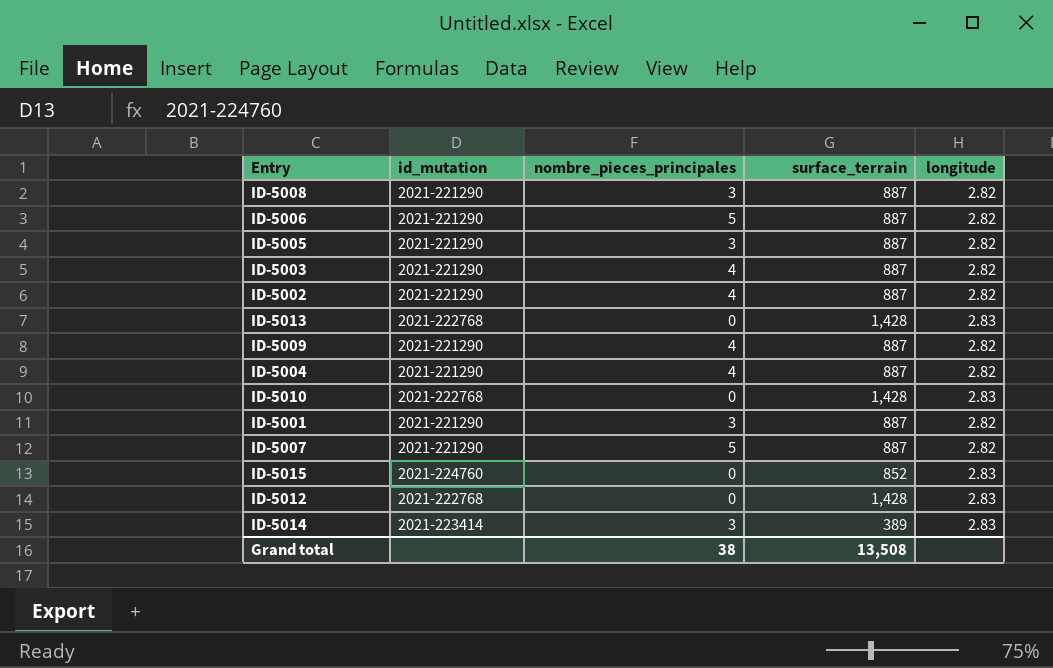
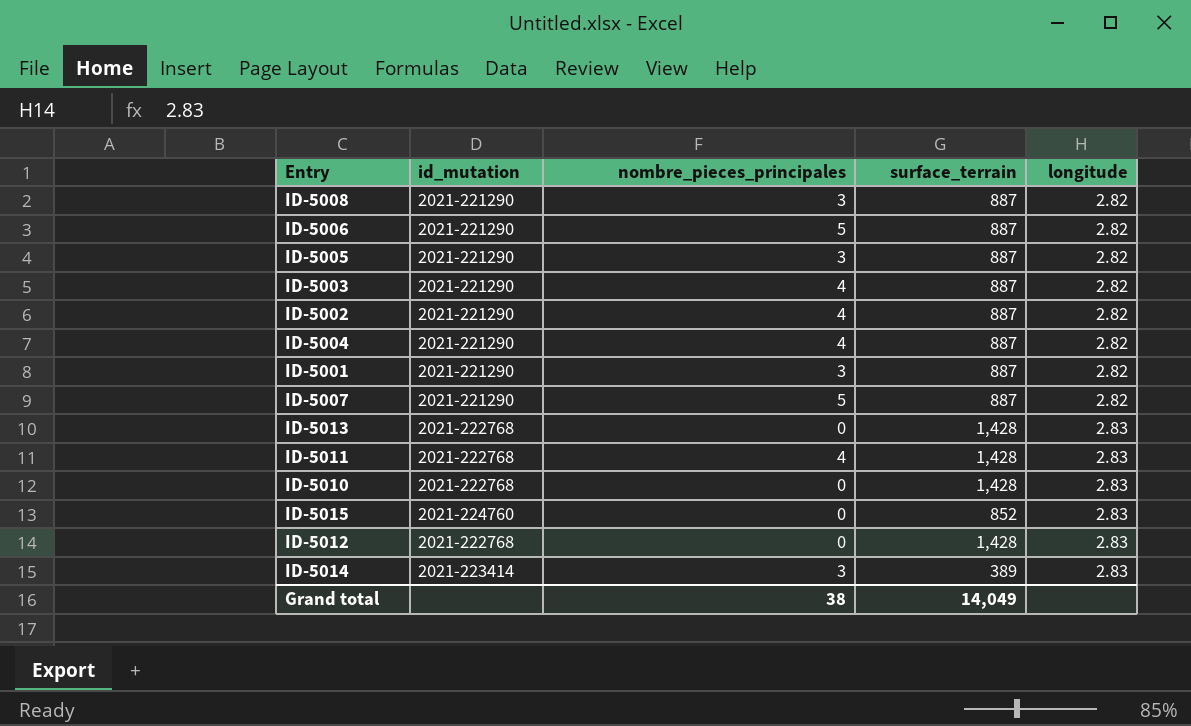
row order: none -> longitude ascending
row ID-5009: 2021-221290 | 4 | 887 | 2.82 -> none
row ID-5011: none -> 2021-222768 | 4 | 1,428 | 2.83
Grand total | surface_terrain: 13,508 -> 14,049

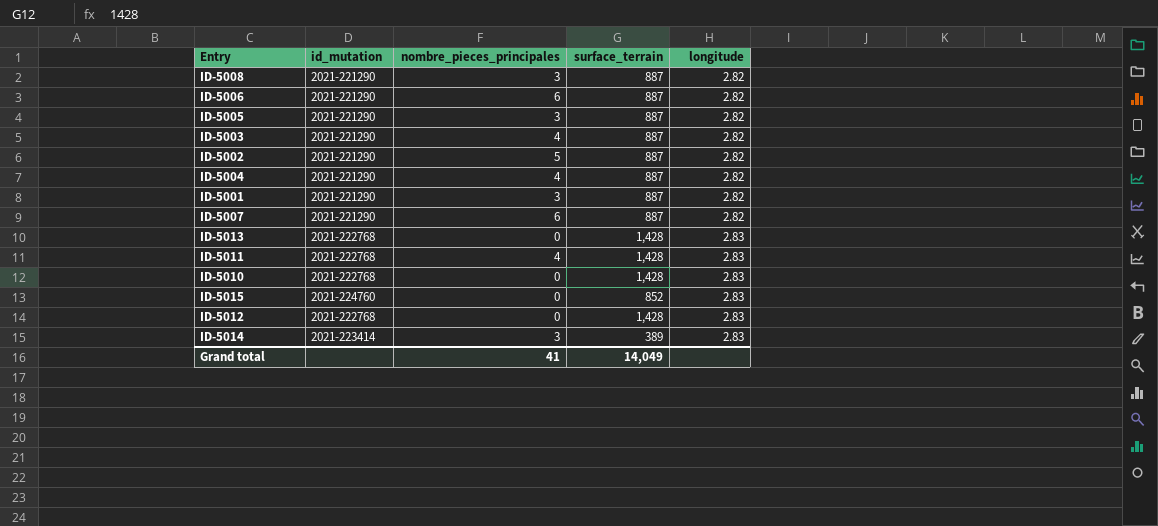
ID-5006 | nombre_pieces_principales: 5 -> 6
ID-5002 | nombre_pieces_principales: 4 -> 5
ID-5007 | nombre_pieces_principales: 5 -> 6
Grand total | nombre_pieces_principales: 38 -> 41

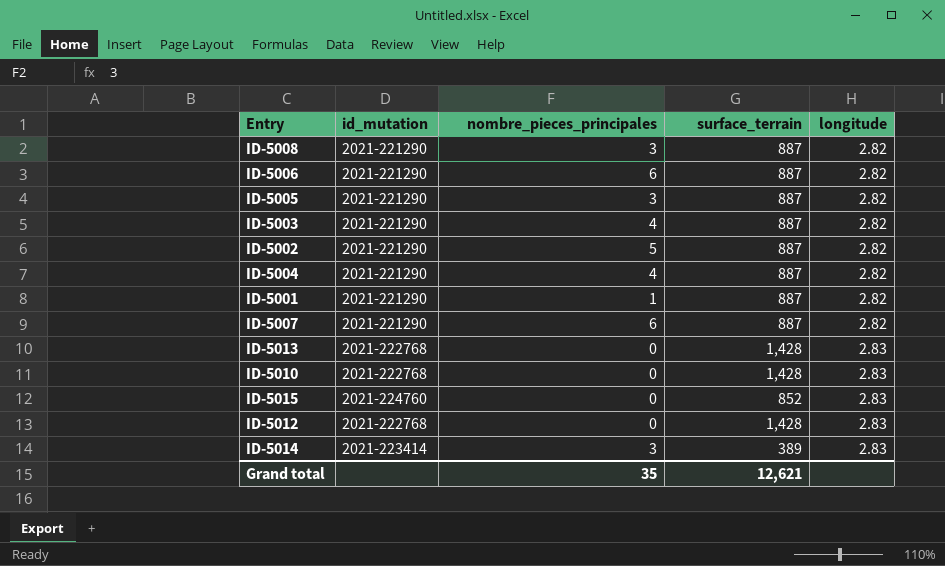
row ID-5011: 2021-222768 | 4 | 1,428 | 2.83 -> none
ID-5001 | nombre_pieces_principales: 3 -> 1
Grand total | nombre_pieces_principales: 41 -> 35
Grand total | surface_terrain: 14,049 -> 12,621

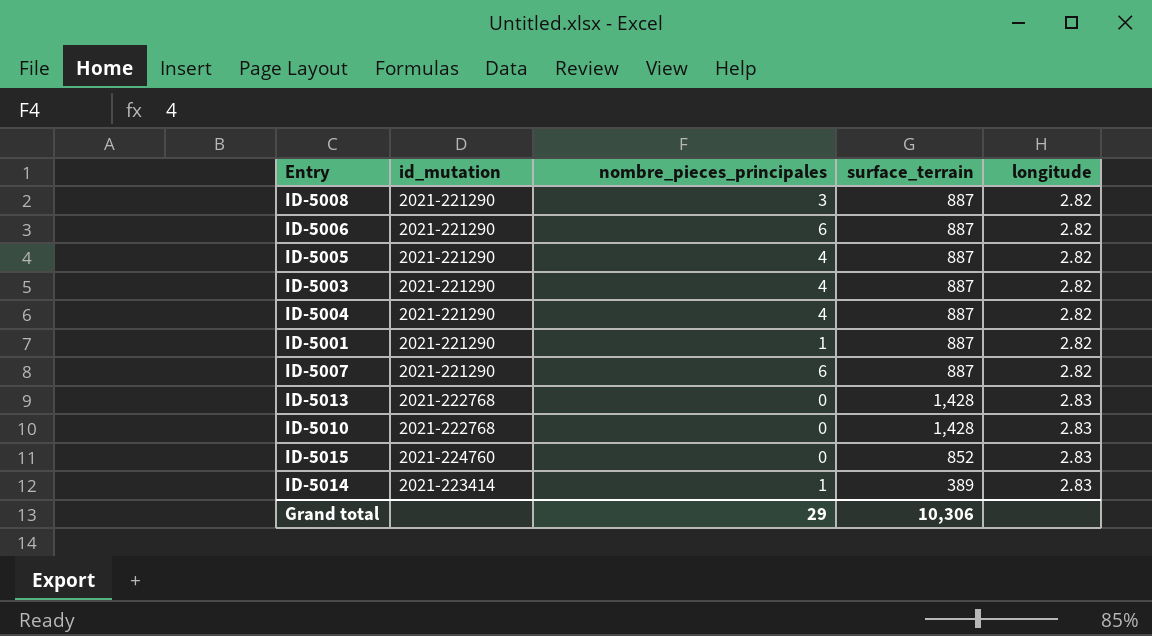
row ID-5002: 2021-221290 | 5 | 887 | 2.82 -> none
row ID-5012: 2021-222768 | 0 | 1,428 | 2.83 -> none
ID-5005 | nombre_pieces_principales: 3 -> 4
ID-5014 | nombre_pieces_principales: 3 -> 1
Grand total | nombre_pieces_principales: 35 -> 29
Grand total | surface_terrain: 12,621 -> 10,306

